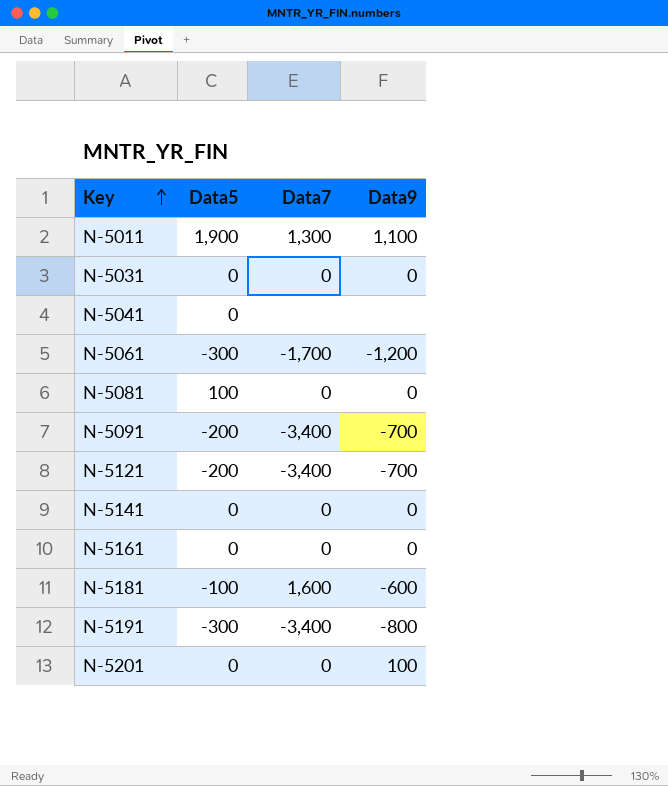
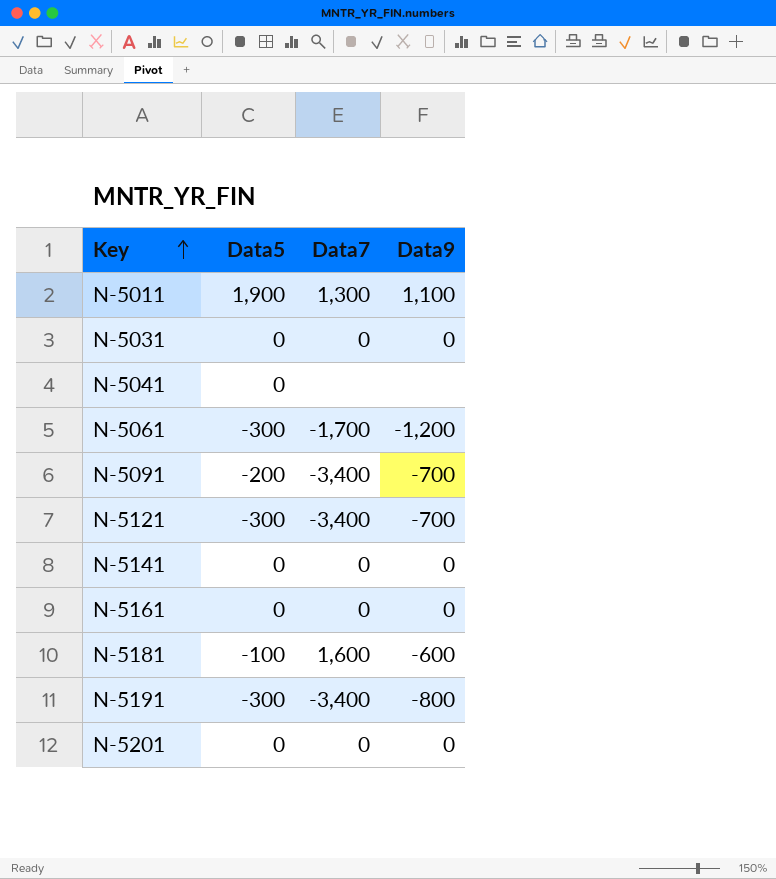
row N-5081: 100 | 0 | 0 -> none
N-5121 | Data5: -200 -> -300
N-5201 | Data9: 100 -> 0

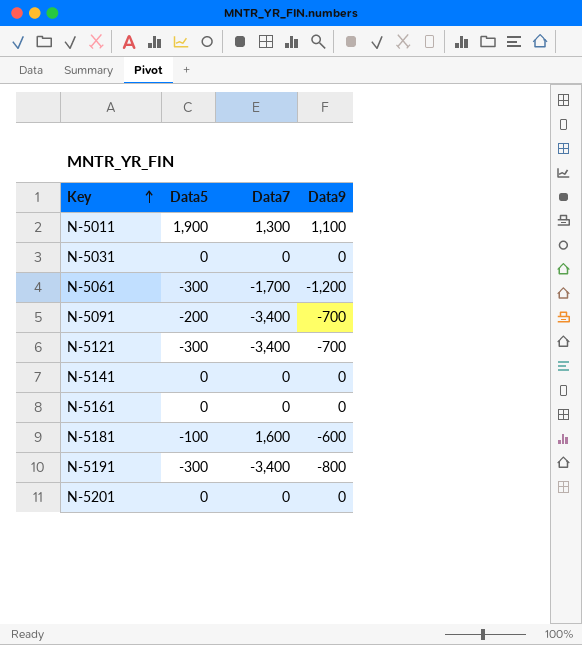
row N-5041: 0 | none | none -> none

